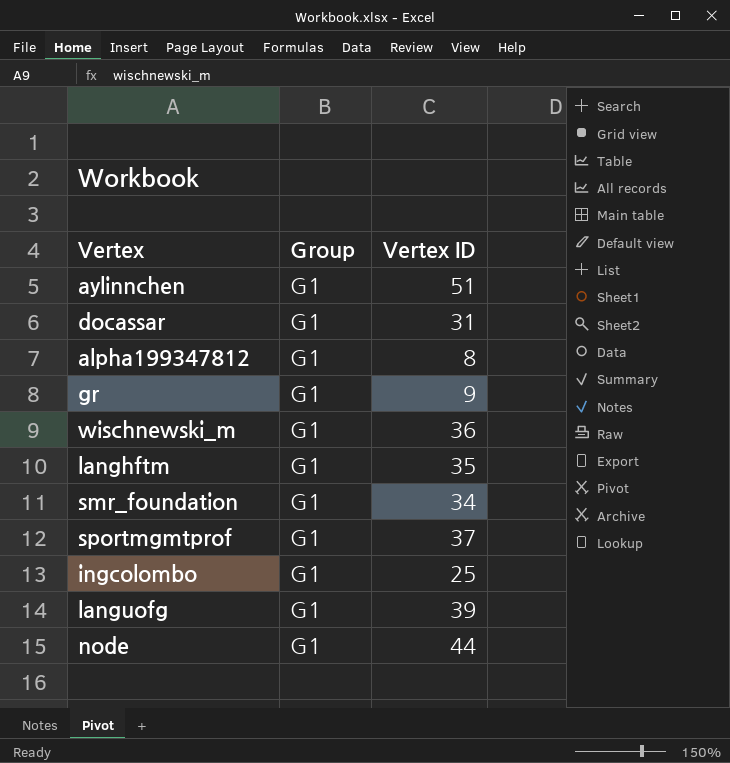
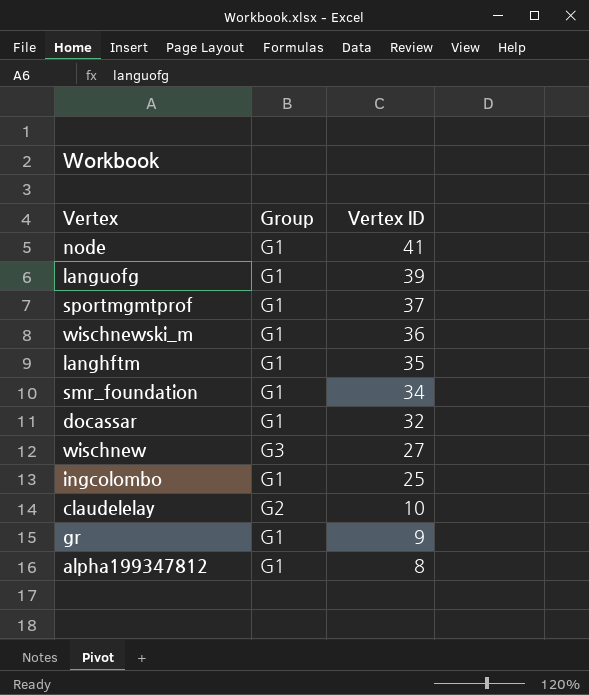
row order: none -> Vertex ID descending
row aylinnchen: G1 | 51 -> none
node | Vertex ID: 44 -> 41
docassar | Vertex ID: 31 -> 32
row wischnew: none -> G3 | 27
row claudelelay: none -> G2 | 10

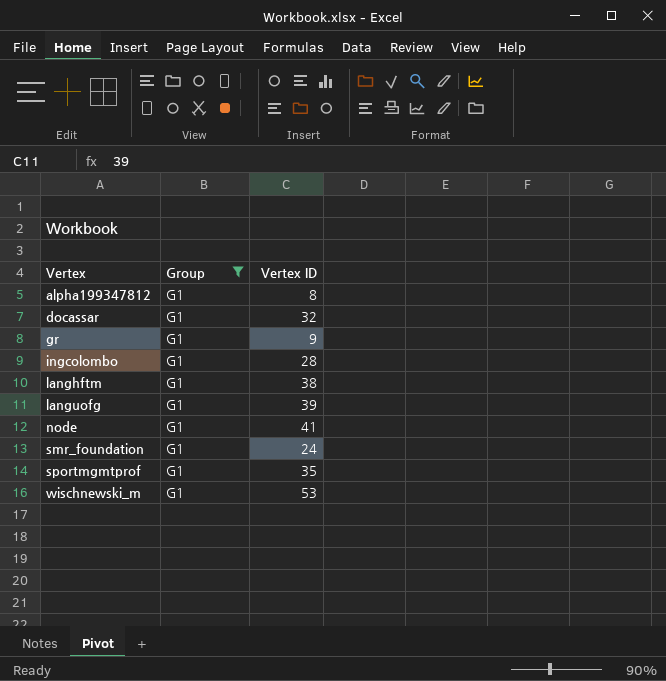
filter: none -> Group = G1
row order: Vertex ID descending -> Vertex ascending
ingcolombo | Vertex ID: 25 -> 28
langhftm | Vertex ID: 35 -> 38
smr_foundation | Vertex ID: 34 -> 24
sportmgmtprof | Vertex ID: 37 -> 35
wischnewski_m | Vertex ID: 36 -> 53

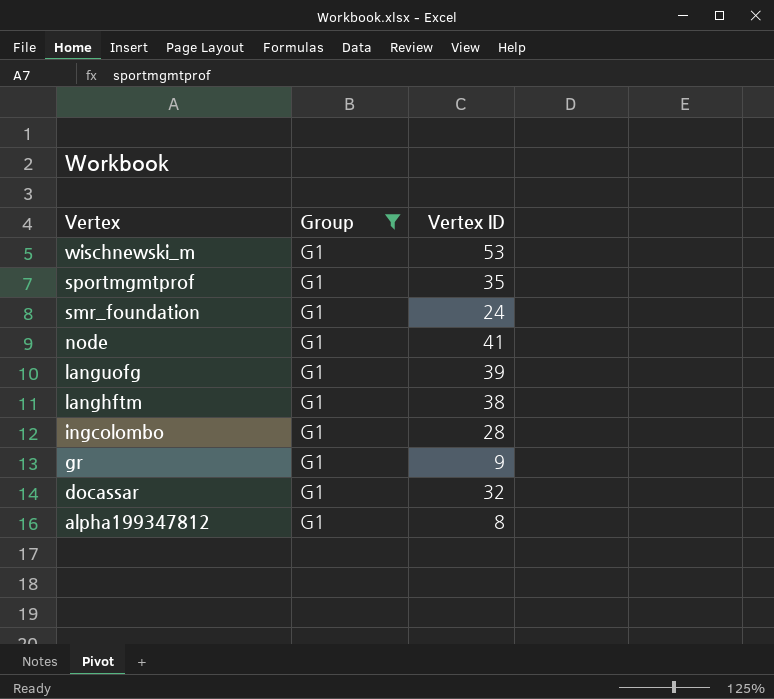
row order: Vertex ascending -> Vertex descending

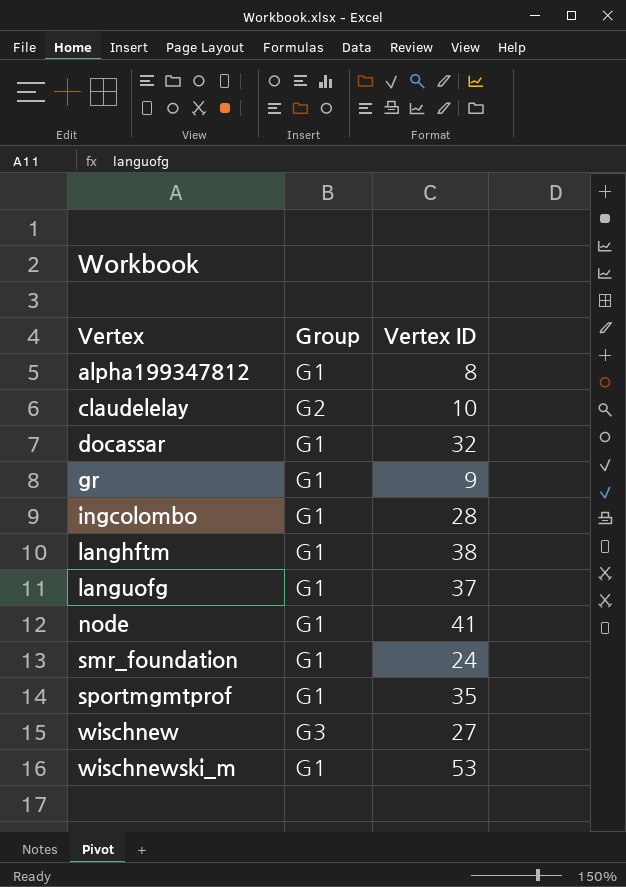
filter: Group = G1 -> none
row order: Vertex descending -> Vertex ascending
languofg | Vertex ID: 39 -> 37

